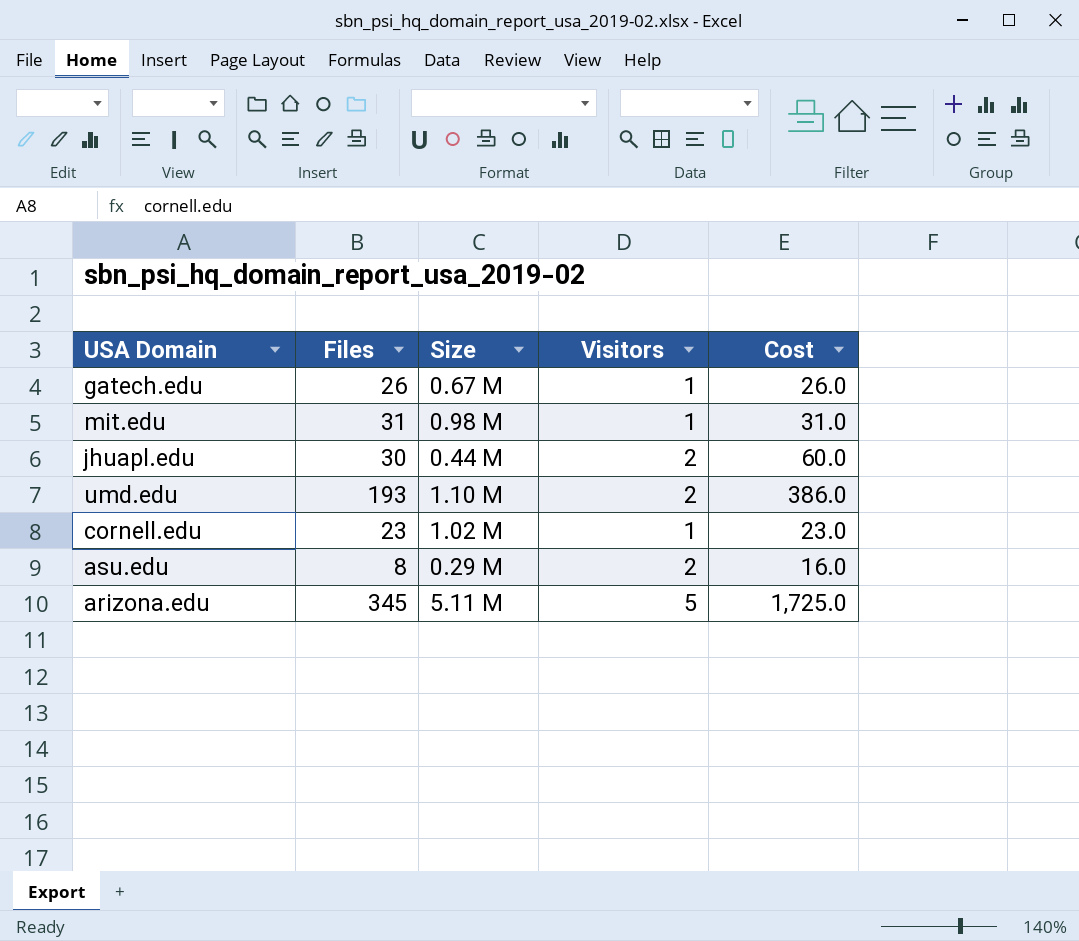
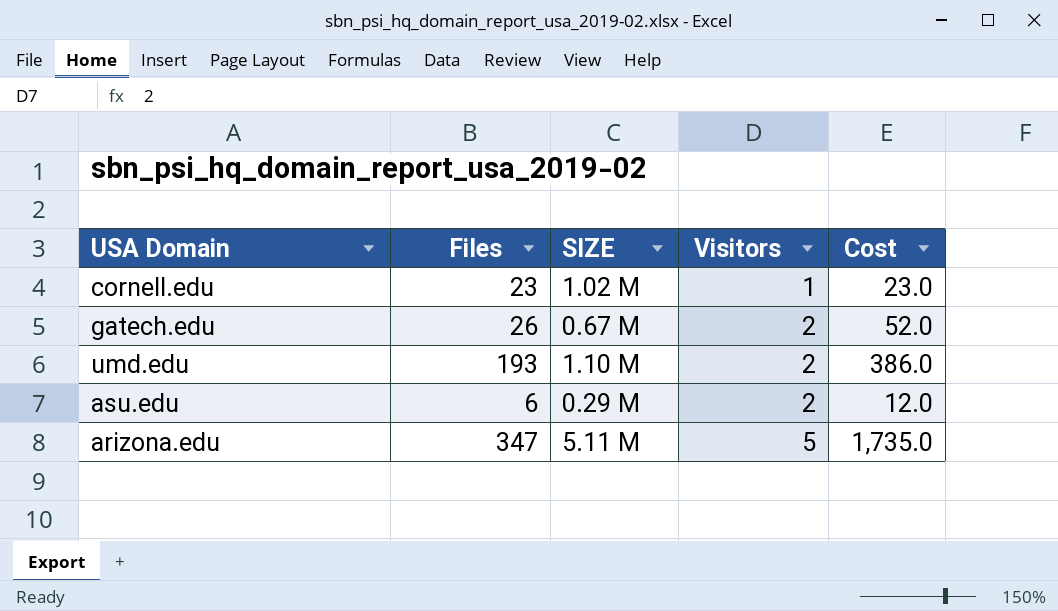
row order: none -> Visitors ascending
column name: Size -> SIZE
row mit.edu: 31 | 0.98 M | 1 | 31.0 -> none
row jhuapl.edu: 30 | 0.44 M | 2 | 60.0 -> none
gatech.edu | Visitors: 1 -> 2
gatech.edu | Cost: 26.0 -> 52.0
asu.edu | Files: 8 -> 6
asu.edu | Cost: 16.0 -> 12.0
arizona.edu | Files: 345 -> 347
arizona.edu | Cost: 1,725.0 -> 1,735.0

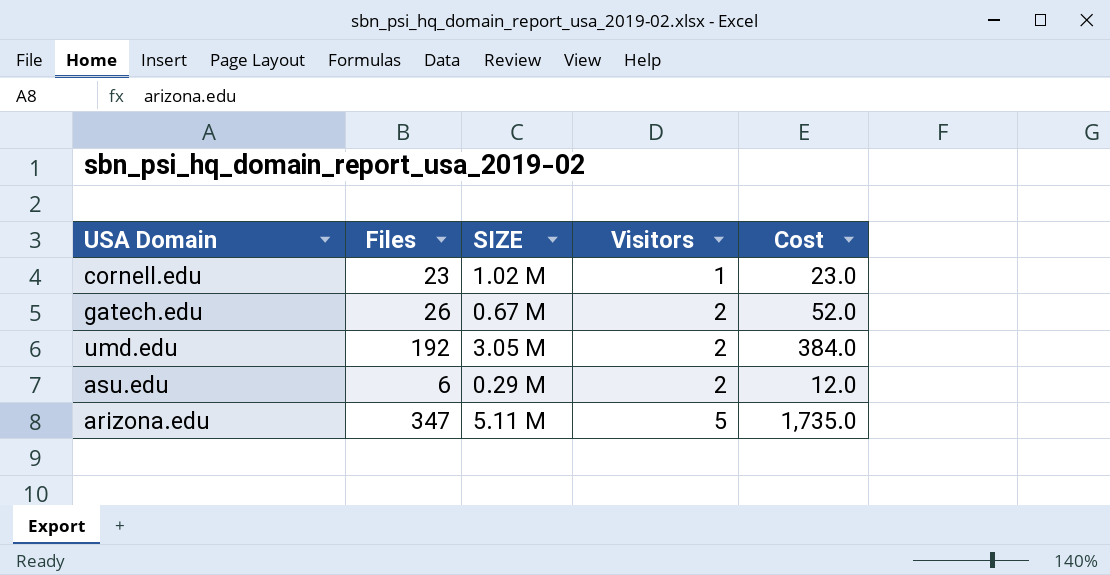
umd.edu | Files: 193 -> 192
umd.edu | SIZE: 1.10 M -> 3.05 M
umd.edu | Cost: 386.0 -> 384.0

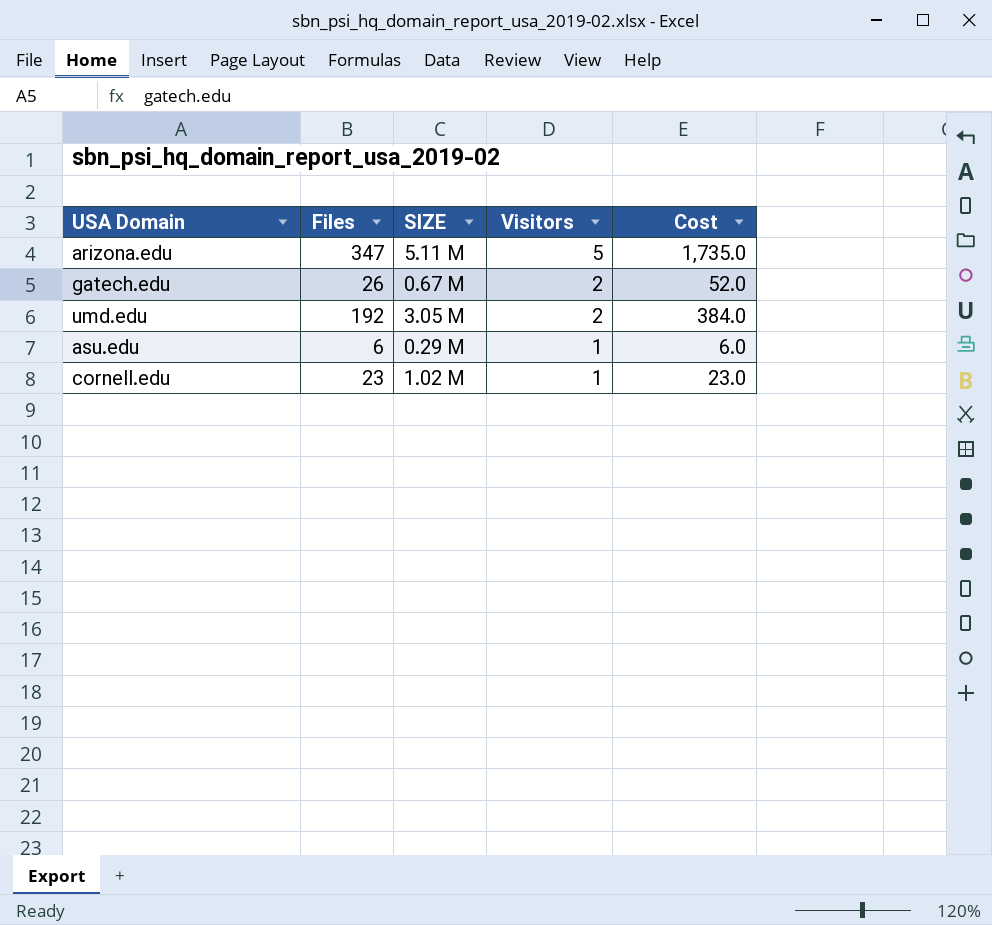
row order: Visitors ascending -> Visitors descending
asu.edu | Visitors: 2 -> 1
asu.edu | Cost: 12.0 -> 6.0

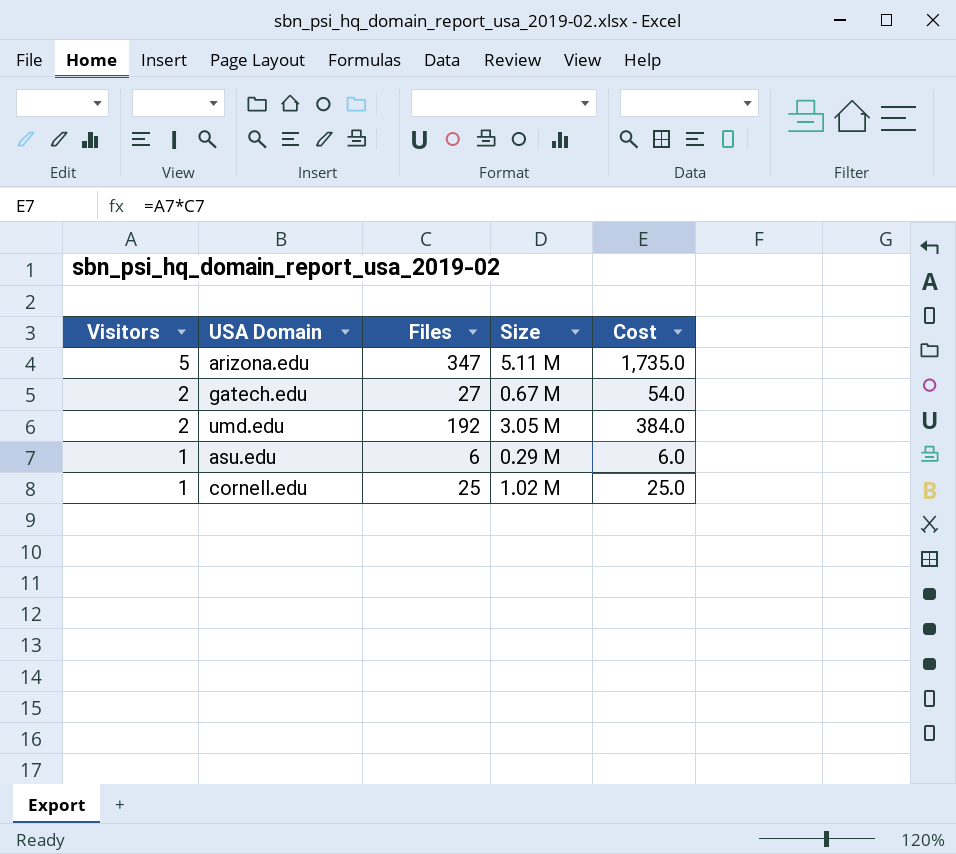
column Visitors | position: 4 -> 1
column name: SIZE -> Size
gatech.edu | Files: 26 -> 27
gatech.edu | Cost: 52.0 -> 54.0
cornell.edu | Files: 23 -> 25
cornell.edu | Cost: 23.0 -> 25.0

